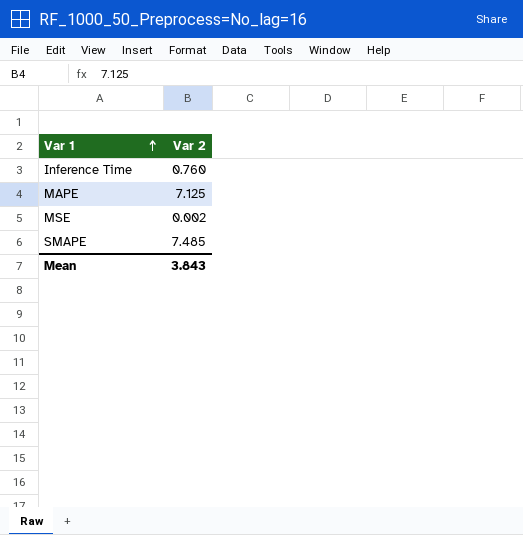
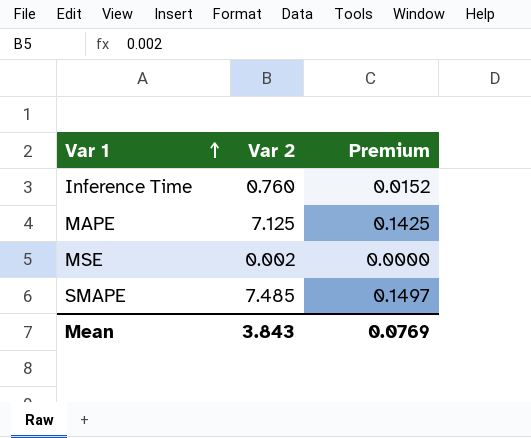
column Premium | formula: none -> [Var 2] * 0.02

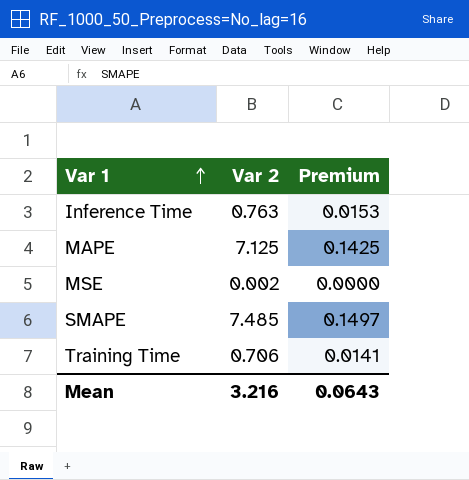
Inference Time | Var 2: 0.760 -> 0.763
Inference Time | Premium: 0.0152 -> 0.0153
row Training Time: none -> 0.706 | 0.0141
Mean | Var 2: 3.843 -> 3.216
Mean | Premium: 0.0769 -> 0.0643

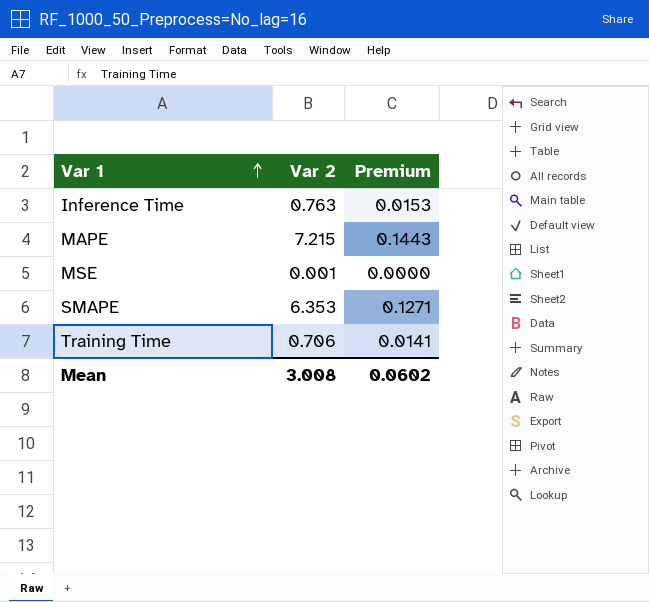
MAPE | Var 2: 7.125 -> 7.215
MAPE | Premium: 0.1425 -> 0.1443
MSE | Var 2: 0.002 -> 0.001
SMAPE | Var 2: 7.485 -> 6.353
SMAPE | Premium: 0.1497 -> 0.1271
Mean | Var 2: 3.216 -> 3.008
Mean | Premium: 0.0643 -> 0.0602

